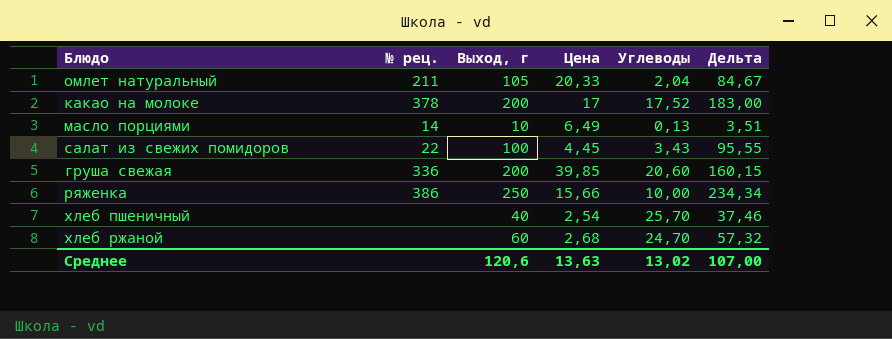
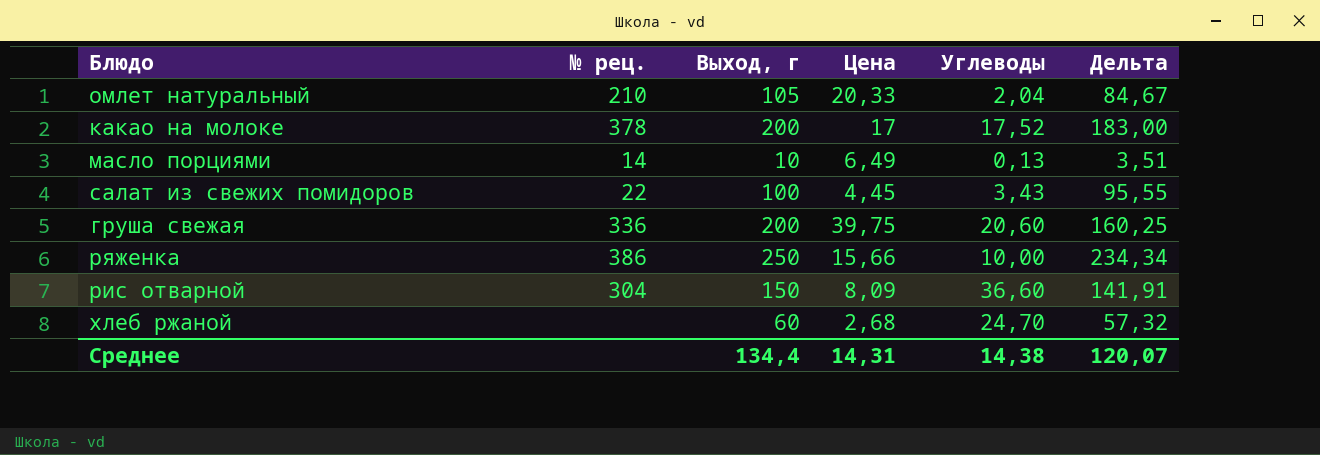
row хлеб пшеничный: none | 40 | 2,54 | 25,70 | 37,46 -> none
омлет натуральный | № рец.: 211 -> 210
груша свежая | Цена: 39,85 -> 39,75
груша свежая | Дельта: 160,15 -> 160,25
row рис отварной: none -> 304 | 150 | 8,09 | 36,60 | 141,91
Среднее | Выход, г: 120,6 -> 134,4
Среднее | Цена: 13,63 -> 14,31
Среднее | Углеводы: 13,02 -> 14,38
Среднее | Дельта: 107,00 -> 120,07

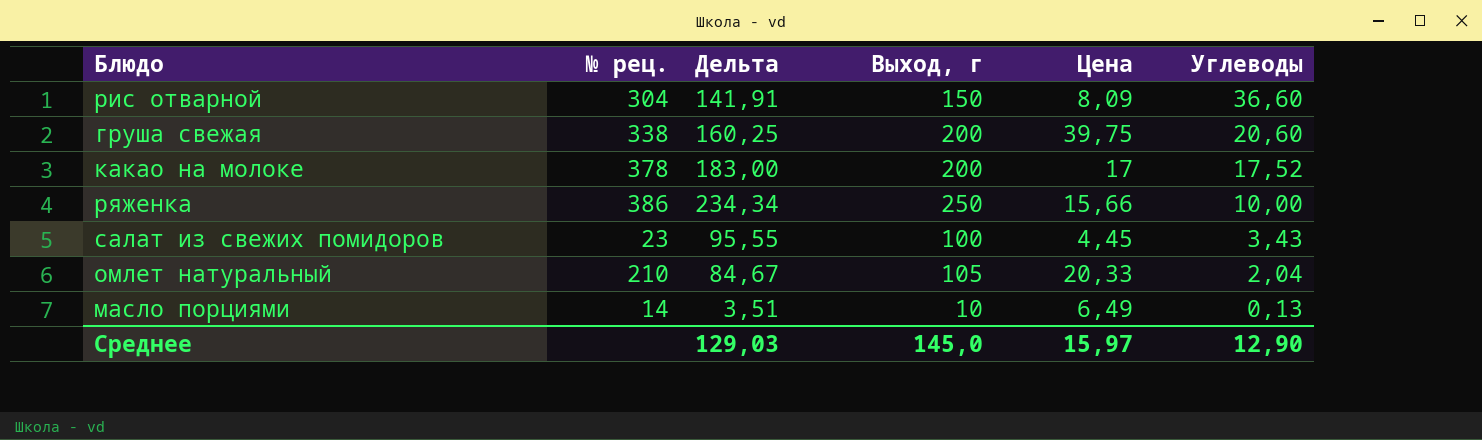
row order: none -> Углеводы descending
column Дельта | position: 6 -> 3
row хлеб ржаной: none | 60 | 2,68 | 24,70 | 57,32 -> none
груша свежая | № рец.: 336 -> 338
салат из свежих помидоров | № рец.: 22 -> 23
Среднее | Дельта: 120,07 -> 129,03
Среднее | Выход, г: 134,4 -> 145,0
Среднее | Цена: 14,31 -> 15,97
Среднее | Углеводы: 14,38 -> 12,90

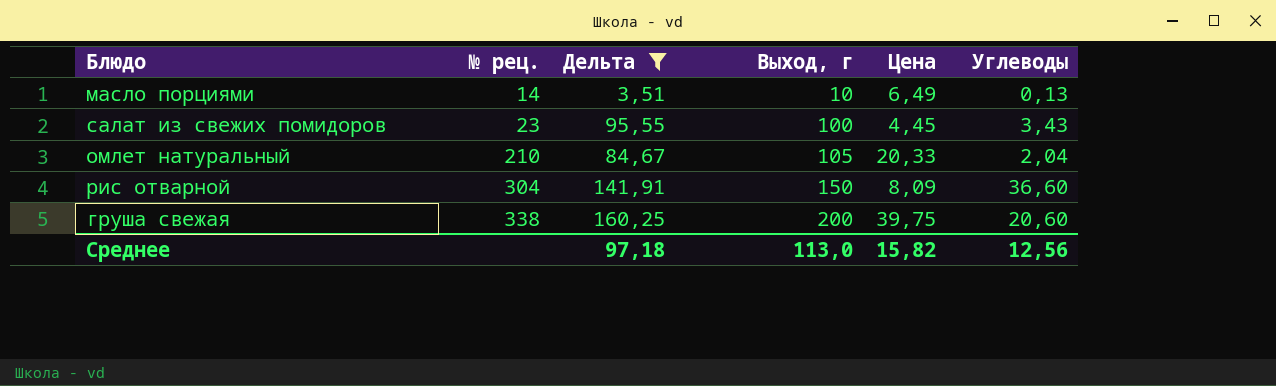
filter: none -> Дельта <= 160,25
row order: Углеводы descending -> № рец. ascending
Среднее | Дельта: 129,03 -> 97,18
Среднее | Выход, г: 145,0 -> 113,0
Среднее | Цена: 15,97 -> 15,82
Среднее | Углеводы: 12,90 -> 12,56

